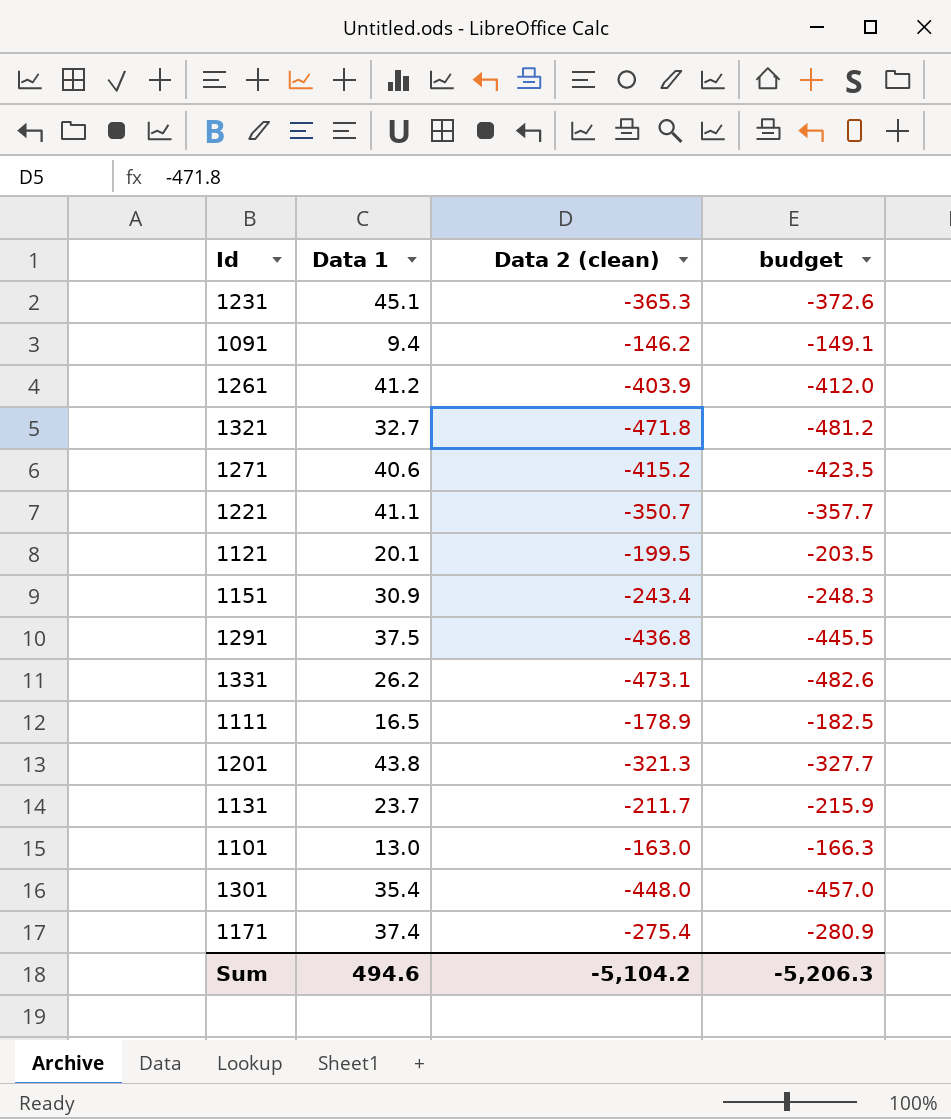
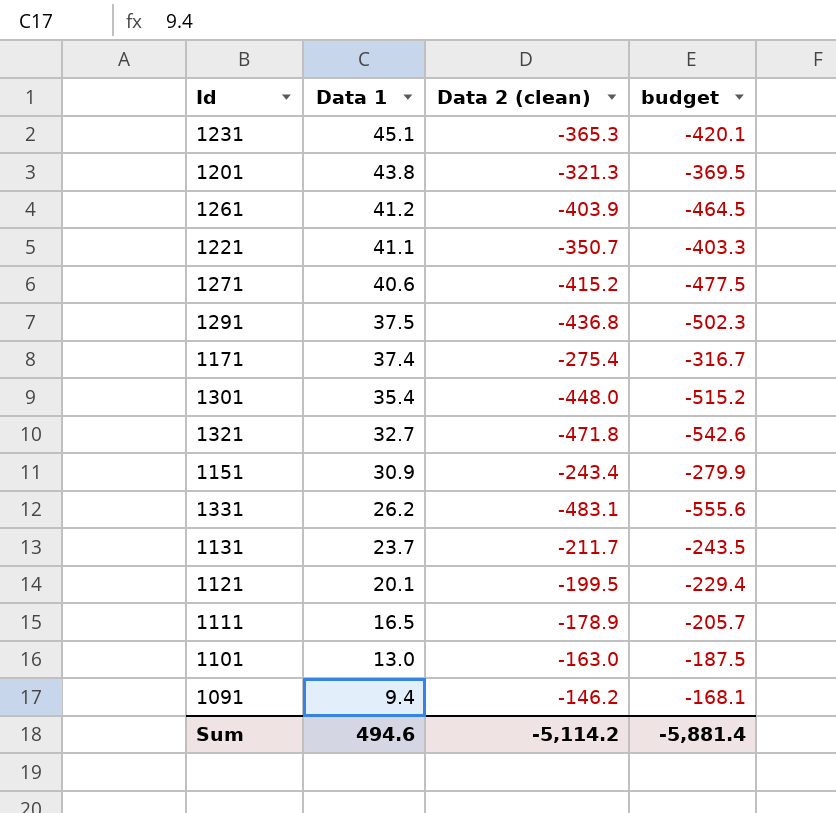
row order: none -> Data 1 descending
column budget | formula: [Data 2 (clean)] * 1.02 -> [Data 2 (clean)] * 1.15
1331 | Data 2 (clean): -473.1 -> -483.1
Sum | Data 2 (clean): -5,104.2 -> -5,114.2
Sum | budget: -5,206.3 -> -5,881.4

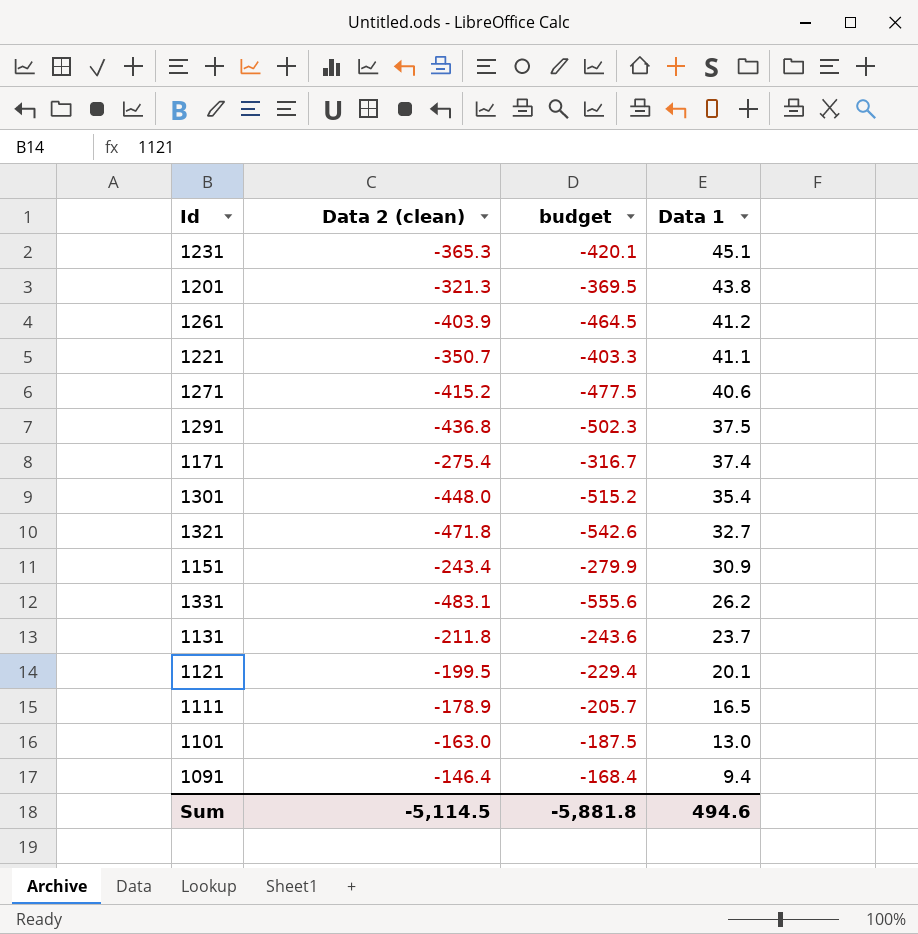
column Data 1 | position: 2 -> 4
1131 | Data 2 (clean): -211.7 -> -211.8
1131 | budget: -243.5 -> -243.6
1091 | Data 2 (clean): -146.2 -> -146.4
1091 | budget: -168.1 -> -168.4
Sum | Data 2 (clean): -5,114.2 -> -5,114.5
Sum | budget: -5,881.4 -> -5,881.8

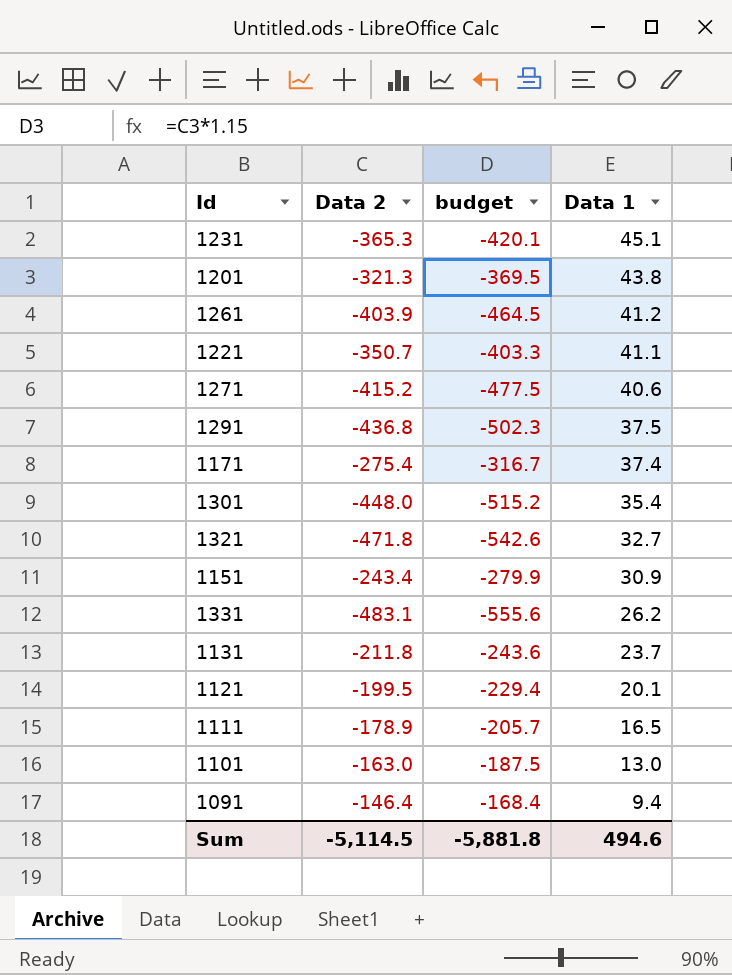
column name: Data 2 (clean) -> Data 2

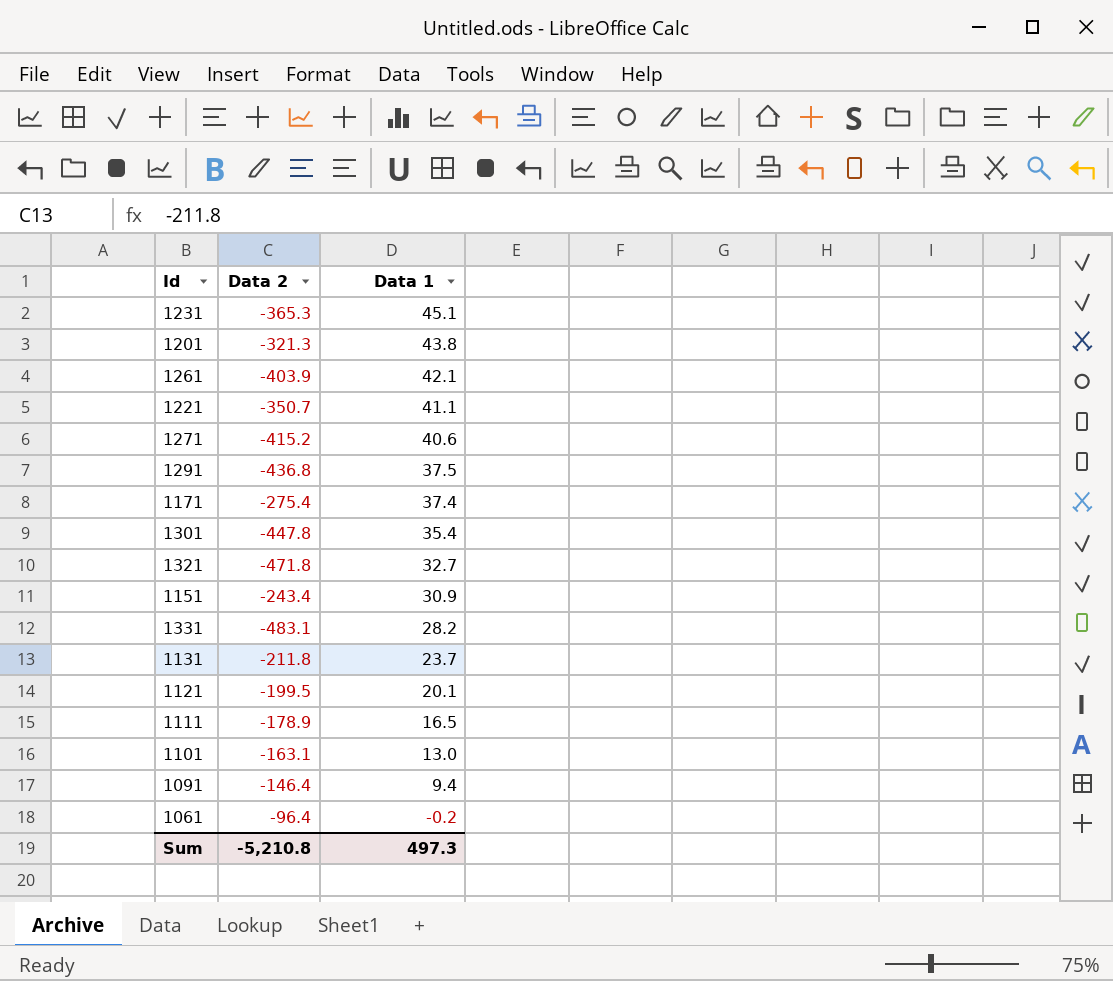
column budget | formula: [Data 2] * 1.15 -> none
1261 | Data 1: 41.2 -> 42.1
1301 | Data 2: -448.0 -> -447.8
1331 | Data 1: 26.2 -> 28.2
1101 | Data 2: -163.0 -> -163.1
row 1061: none -> -96.4 | -0.2
Sum | Data 2: -5,114.5 -> -5,210.8
Sum | Data 1: 494.6 -> 497.3

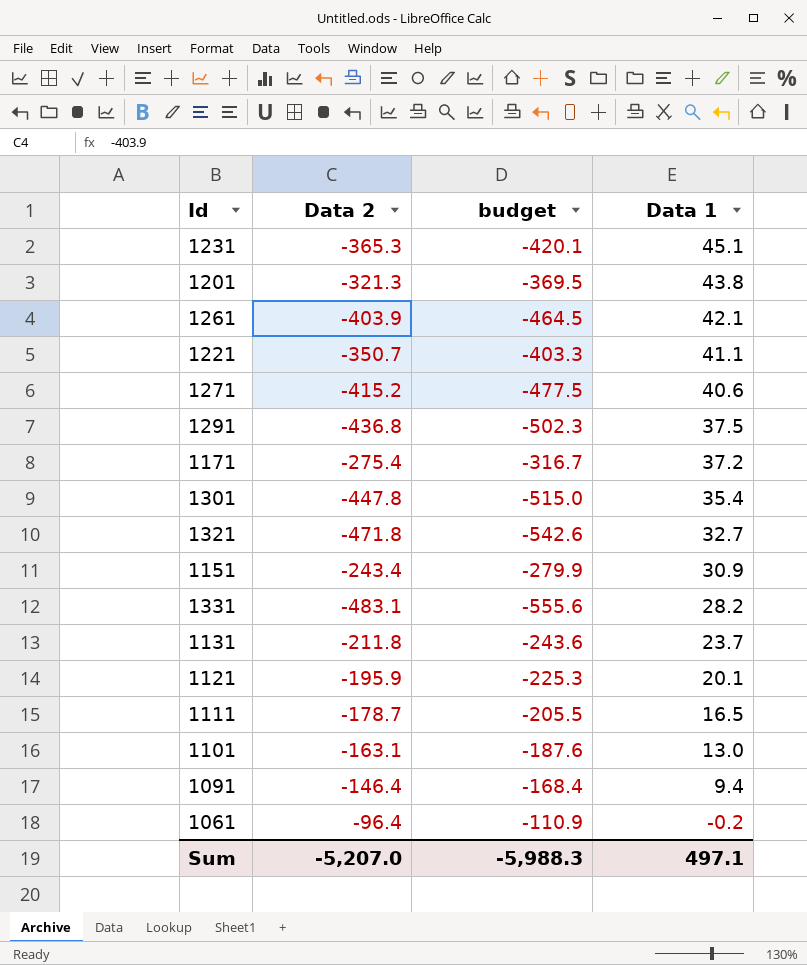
column budget | formula: none -> [Data 2] * 1.15
1171 | Data 1: 37.4 -> 37.2
1121 | Data 2: -199.5 -> -195.9
1111 | Data 2: -178.9 -> -178.7
Sum | Data 2: -5,210.8 -> -5,207.0
Sum | Data 1: 497.3 -> 497.1

